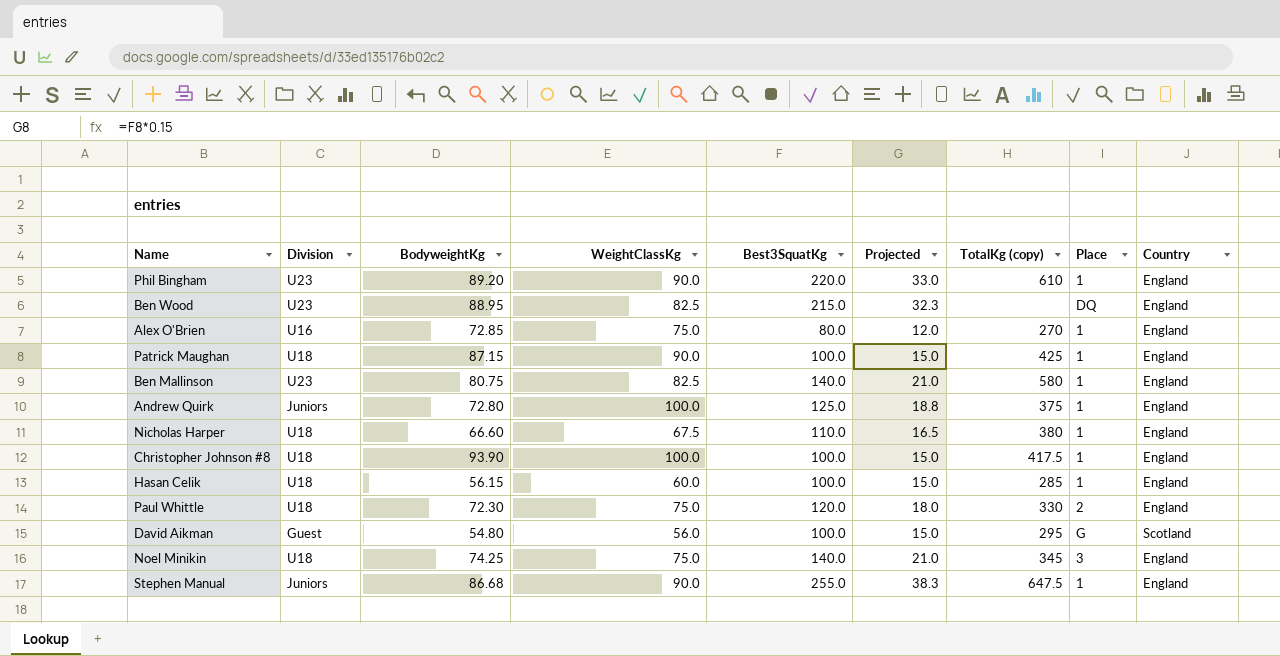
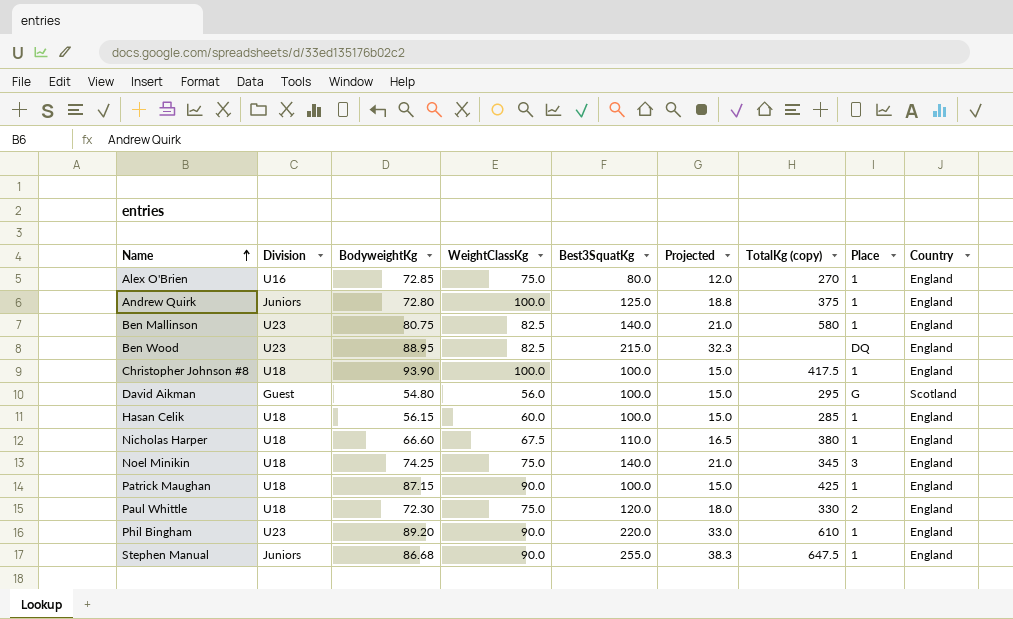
row order: none -> Name ascending

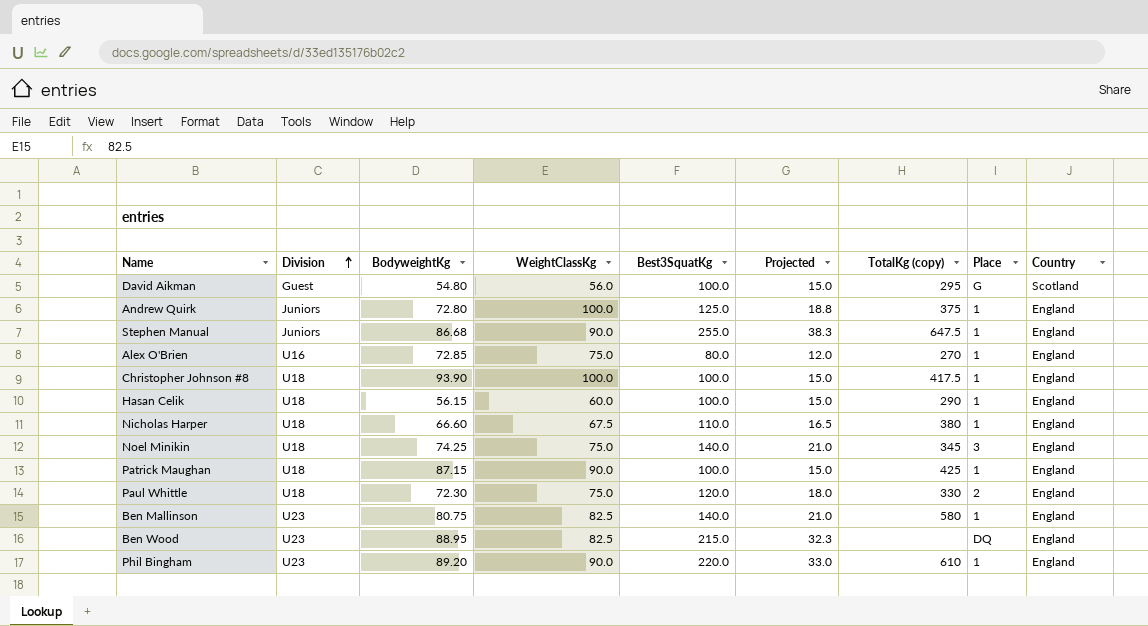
row order: Name ascending -> Division ascending
Hasan Celik | TotalKg (copy): 285 -> 290

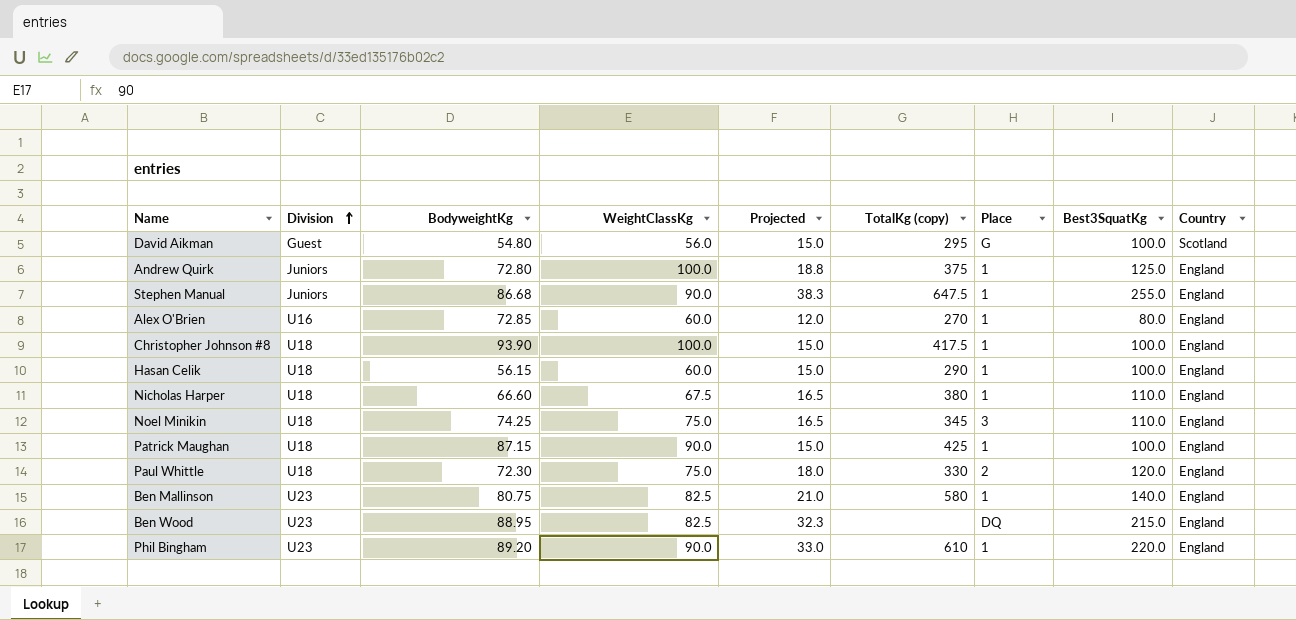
column Best3SquatKg | position: 5 -> 8
Alex O'Brien | WeightClassKg: 75.0 -> 60.0
Noel Minikin | Projected: 21.0 -> 16.5
Noel Minikin | Best3SquatKg: 140.0 -> 110.0

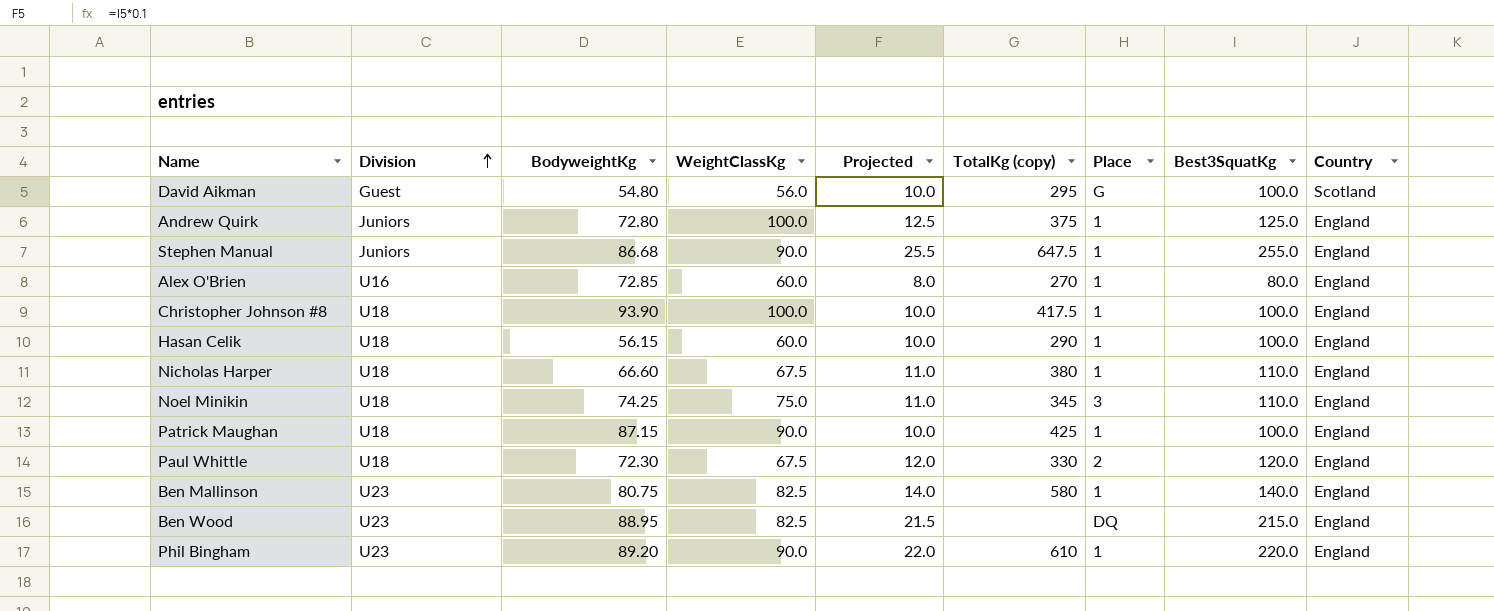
column Projected | formula: [Best3SquatKg] * 0.15 -> [Best3SquatKg] * 0.1
Paul Whittle | WeightClassKg: 75.0 -> 67.5

